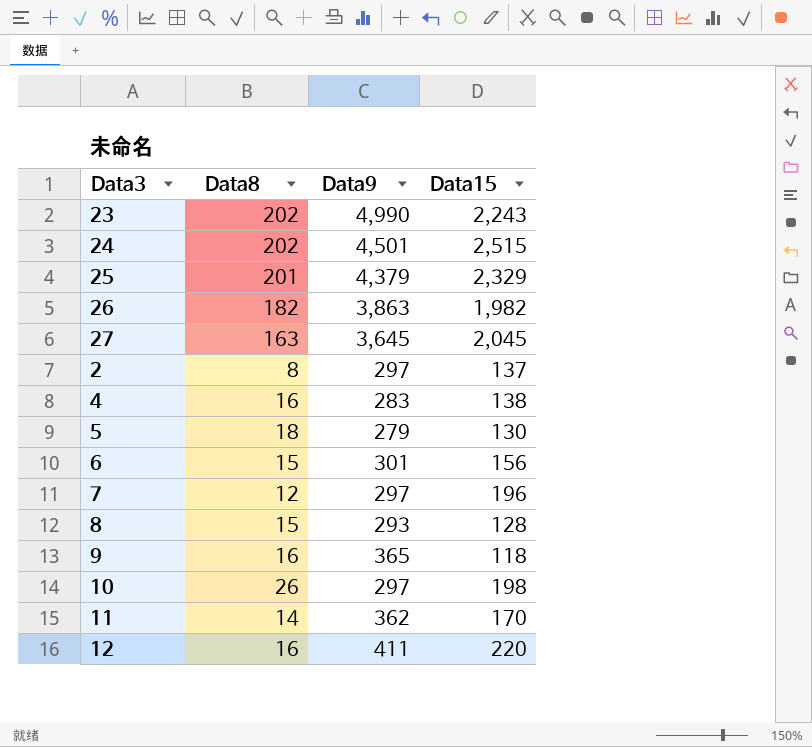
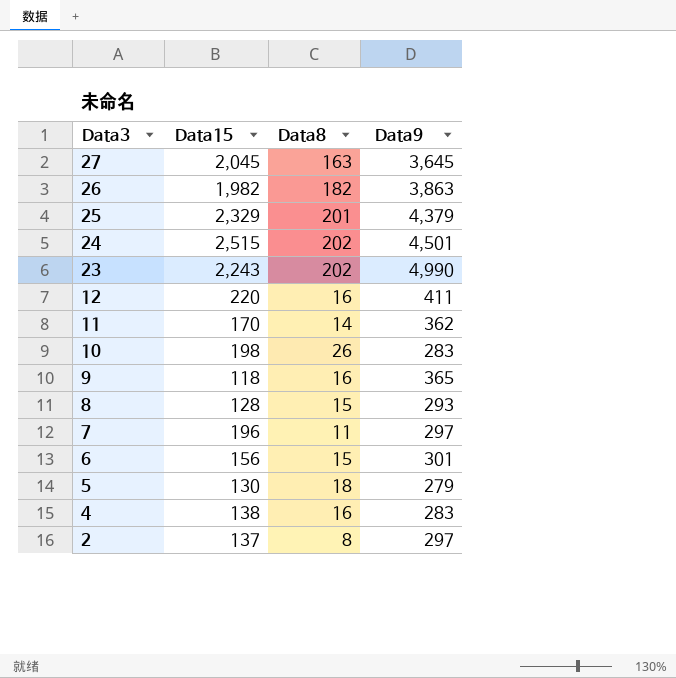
row order: none -> Data3 descending
column Data15 | position: 4 -> 2
10 | Data9: 297 -> 283
7 | Data8: 12 -> 11

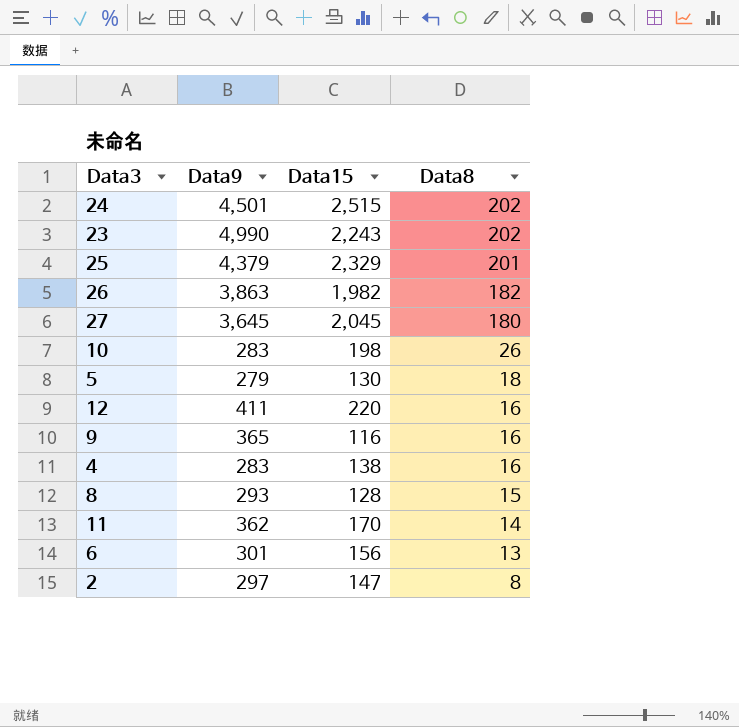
row order: Data3 descending -> Data8 descending
column Data9 | position: 4 -> 2
row 7: 196 | 11 | 297 -> none
27 | Data8: 163 -> 180
9 | Data15: 118 -> 116
6 | Data8: 15 -> 13
2 | Data15: 137 -> 147

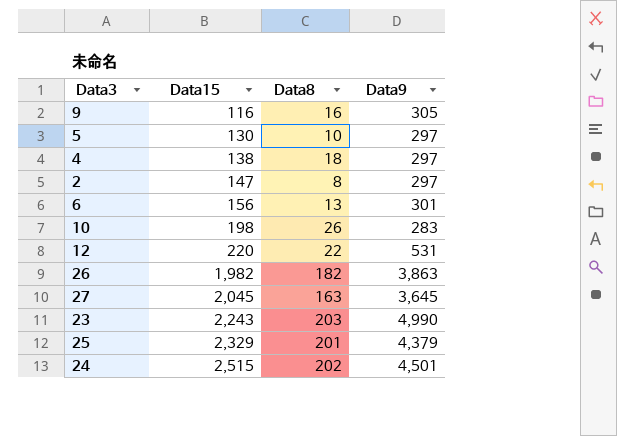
row order: Data8 descending -> Data15 ascending
column Data9 | position: 2 -> 4
row 8: 293 | 128 | 15 -> none
row 11: 362 | 170 | 14 -> none
9 | Data9: 365 -> 305
5 | Data8: 18 -> 10
5 | Data9: 279 -> 297
4 | Data8: 16 -> 18
4 | Data9: 283 -> 297
12 | Data8: 16 -> 22
12 | Data9: 411 -> 531
27 | Data8: 180 -> 163
23 | Data8: 202 -> 203

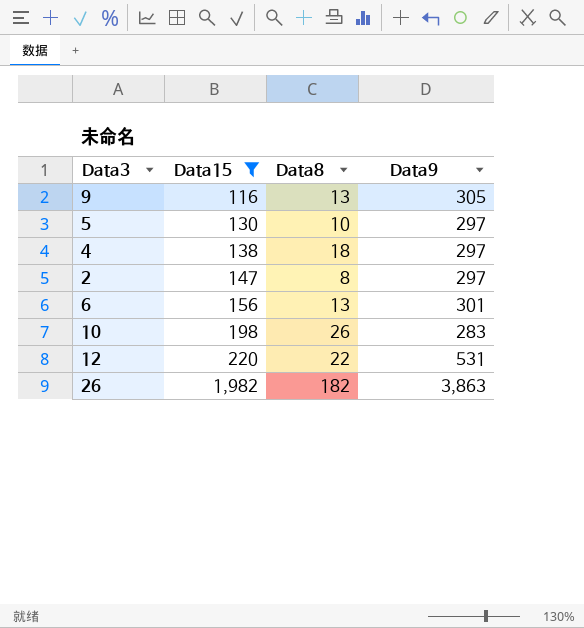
filter: none -> Data15 <= 1,982
9 | Data8: 16 -> 13

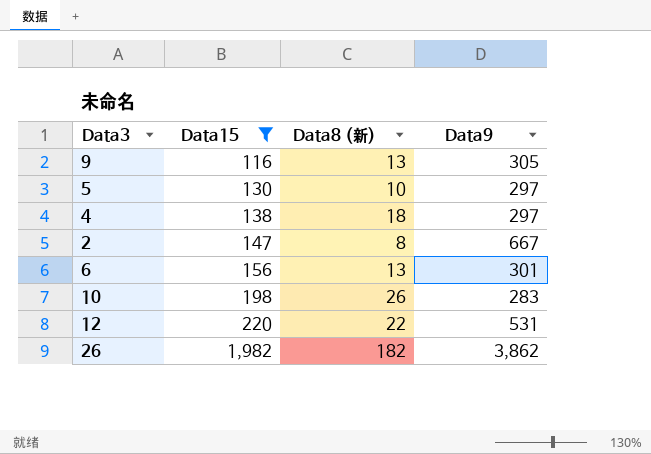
column name: Data8 -> Data8 (新)
2 | Data9: 297 -> 667
26 | Data9: 3,863 -> 3,862

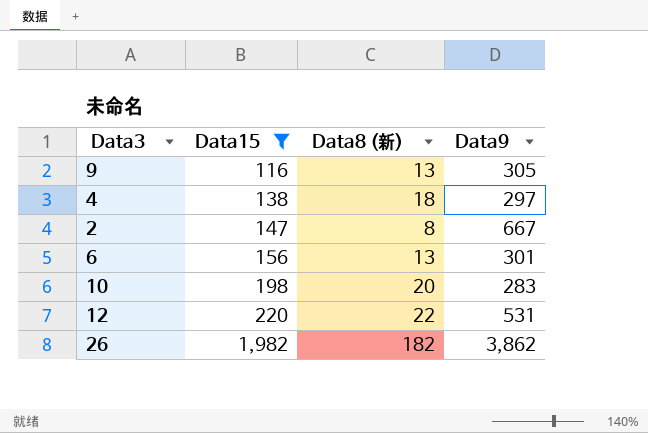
row 5: 130 | 10 | 297 -> none
10 | Data8 (新): 26 -> 20

